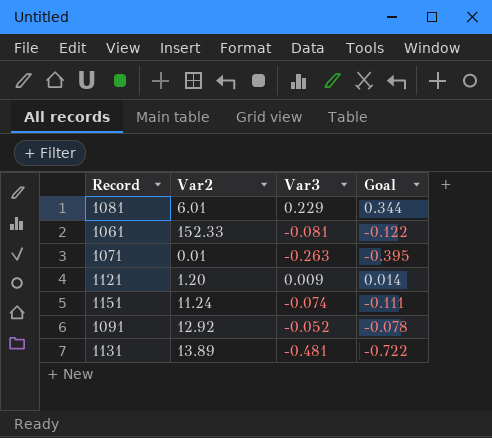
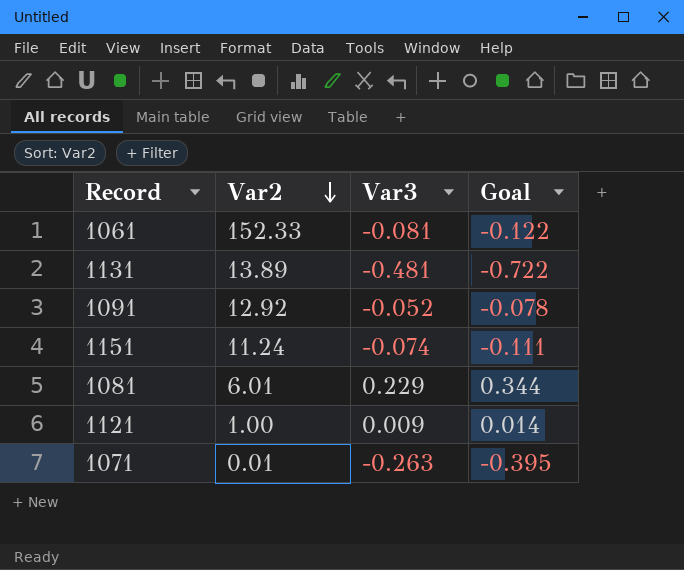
row order: none -> Var2 descending
1121 | Var2: 1.20 -> 1.00

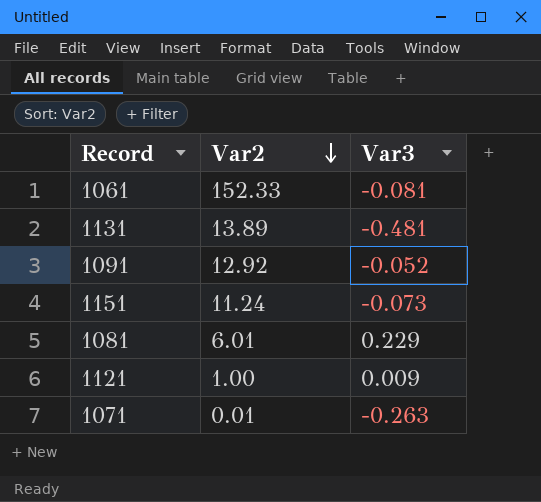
column Goal | formula: [Var3] * 1.5 -> none
1151 | Var3: -0.074 -> -0.073

